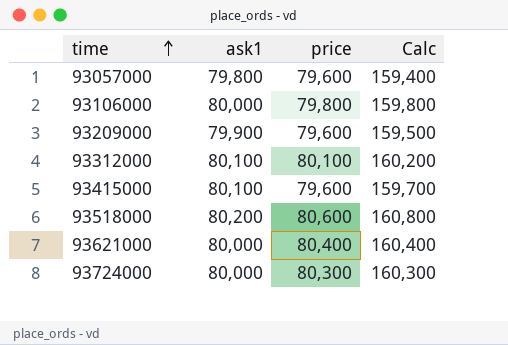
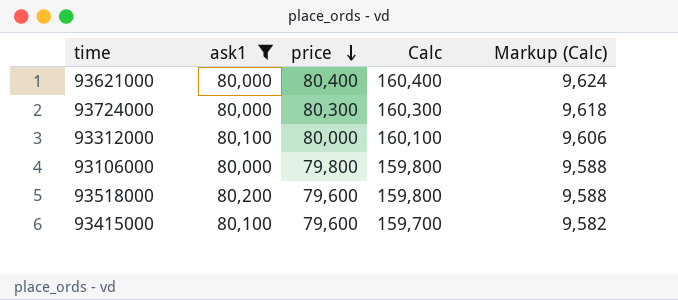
filter: none -> ask1 >= 80,000
row order: time ascending -> price descending
column Markup (Calc) | formula: none -> [Calc] * 0.06
93312000 | price: 80,100 -> 80,000
93312000 | Calc: 160,200 -> 160,100
93518000 | price: 80,600 -> 79,600
93518000 | Calc: 160,800 -> 159,800

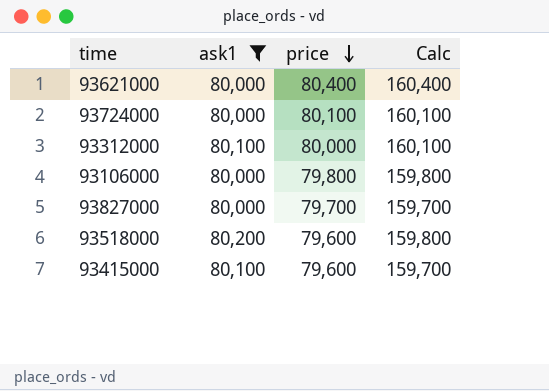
column Markup (Calc) | formula: [Calc] * 0.06 -> none
93724000 | price: 80,300 -> 80,100
93724000 | Calc: 160,300 -> 160,100
row 93827000: none -> 80,000 | 79,700 | 159,700

